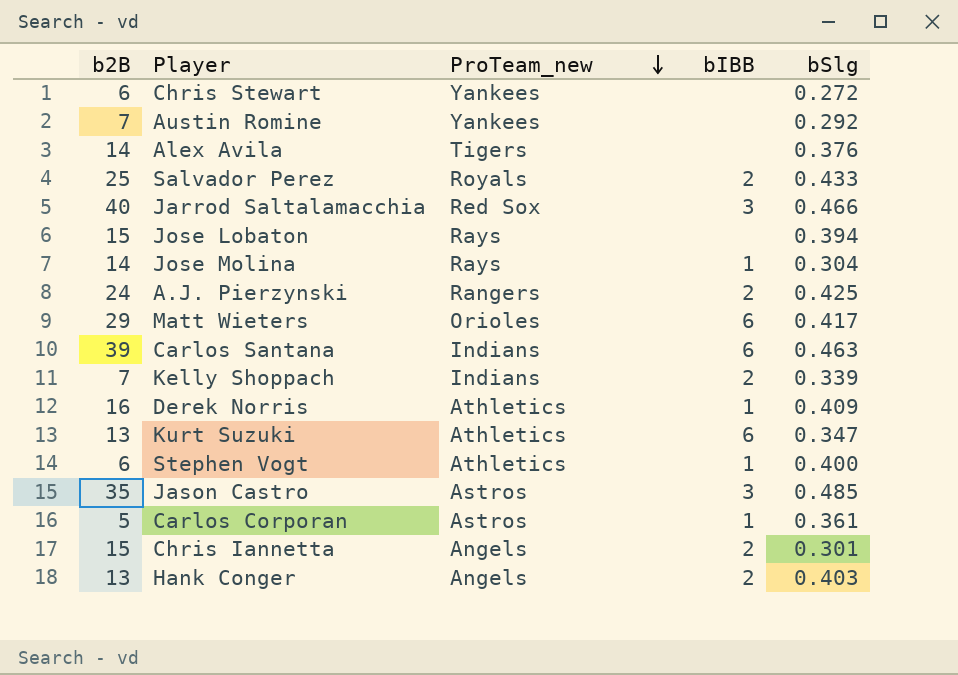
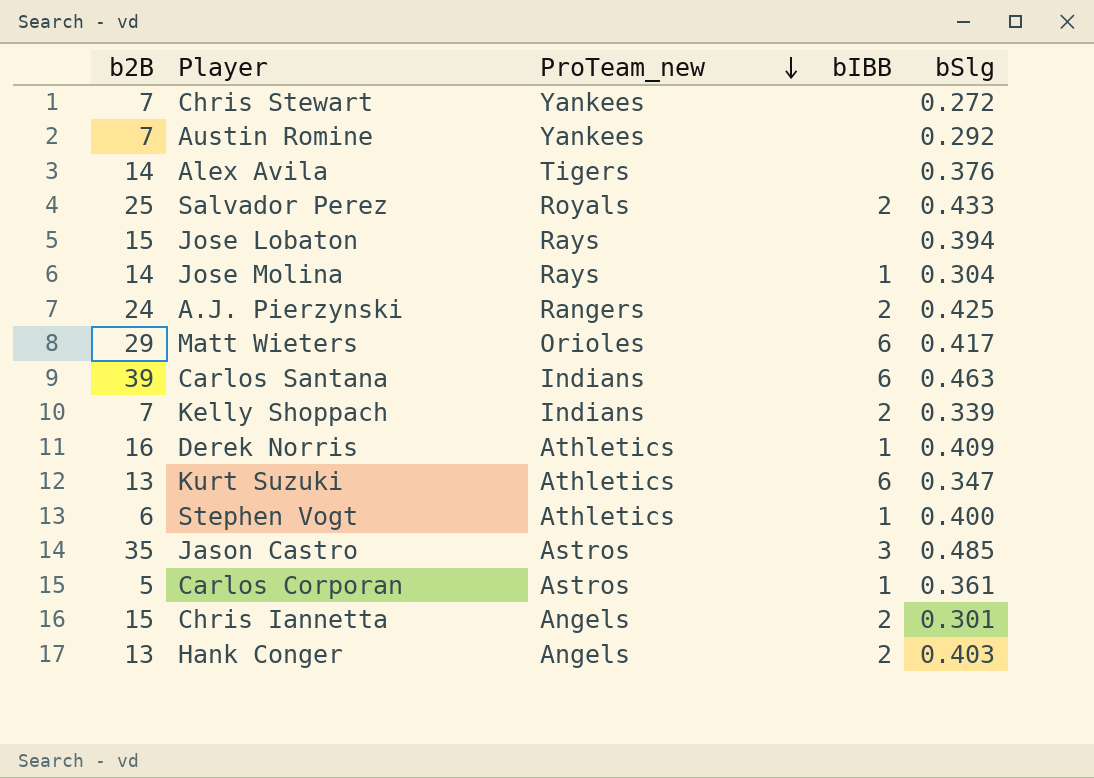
row Jarrod Saltalamacchia: 40 | Red Sox | 3 | 0.466 -> none
Chris Stewart | b2B: 6 -> 7

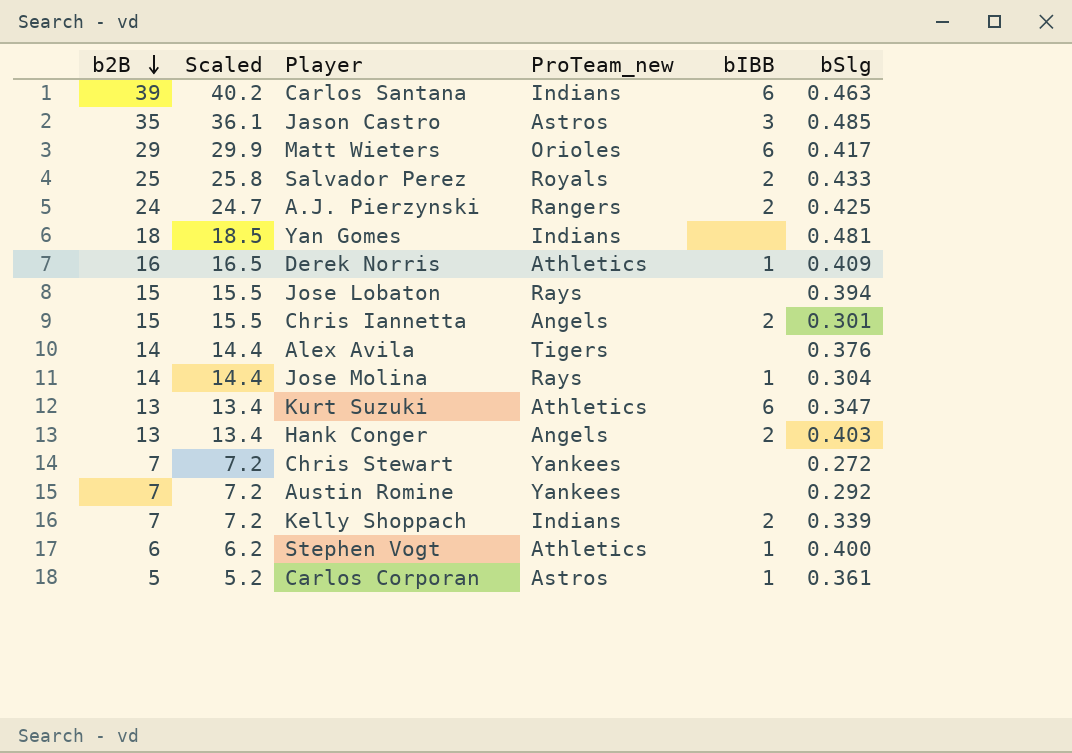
row order: ProTeam_new descending -> b2B descending
column Scaled | formula: none -> [b2B] * 1.03
row Yan Gomes: none -> 18 | 18.5 | Indians | none | 0.481

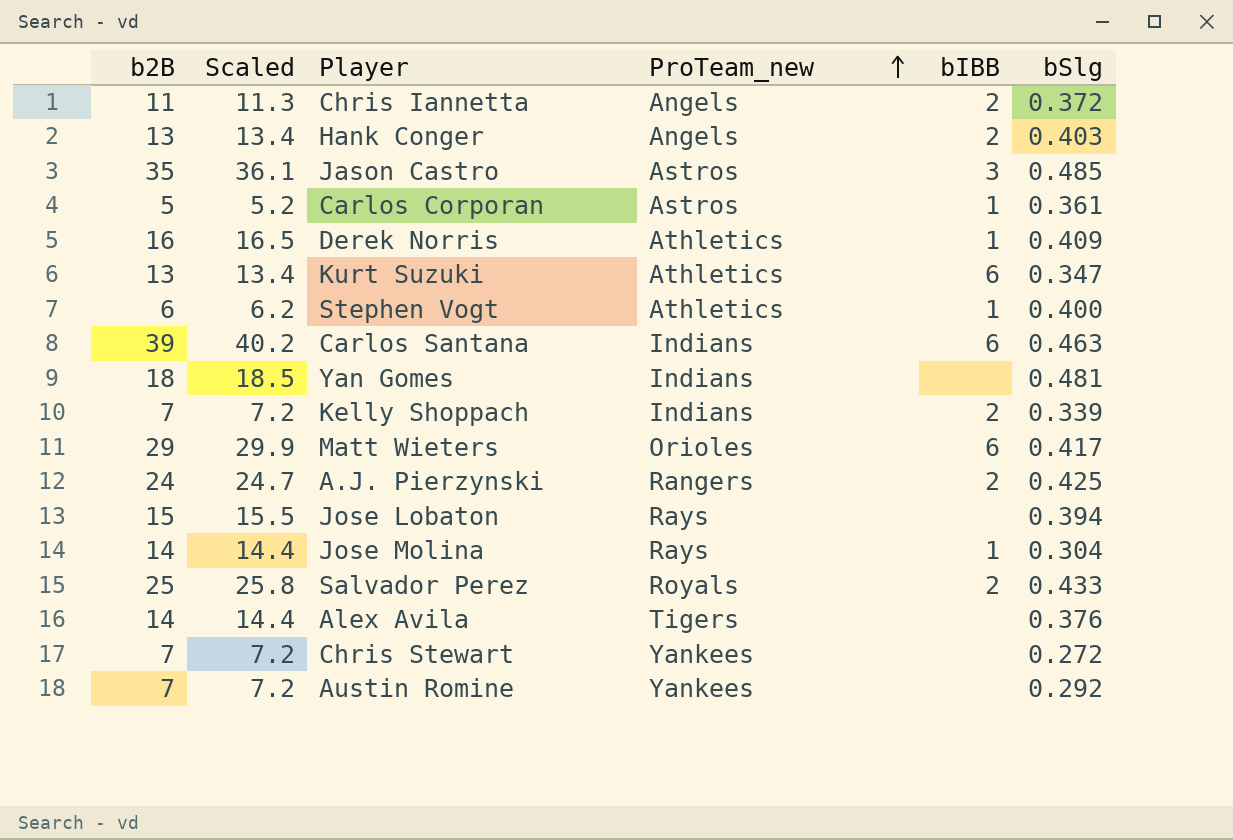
row order: b2B descending -> ProTeam_new ascending
Chris Iannetta | b2B: 15 -> 11
Chris Iannetta | Scaled: 15.5 -> 11.3
Chris Iannetta | bSlg: 0.301 -> 0.372

